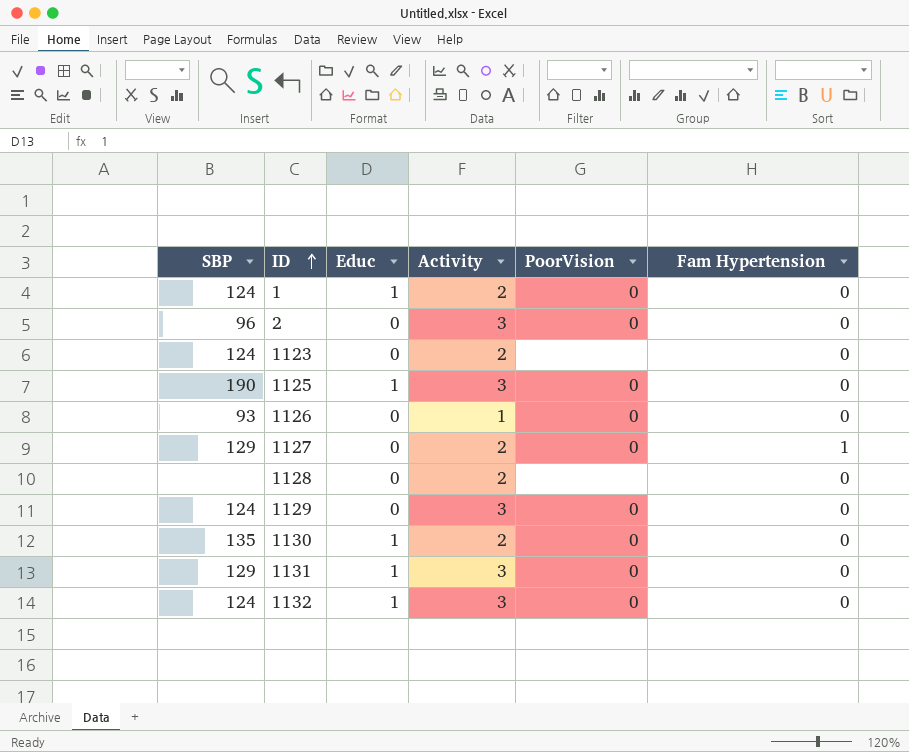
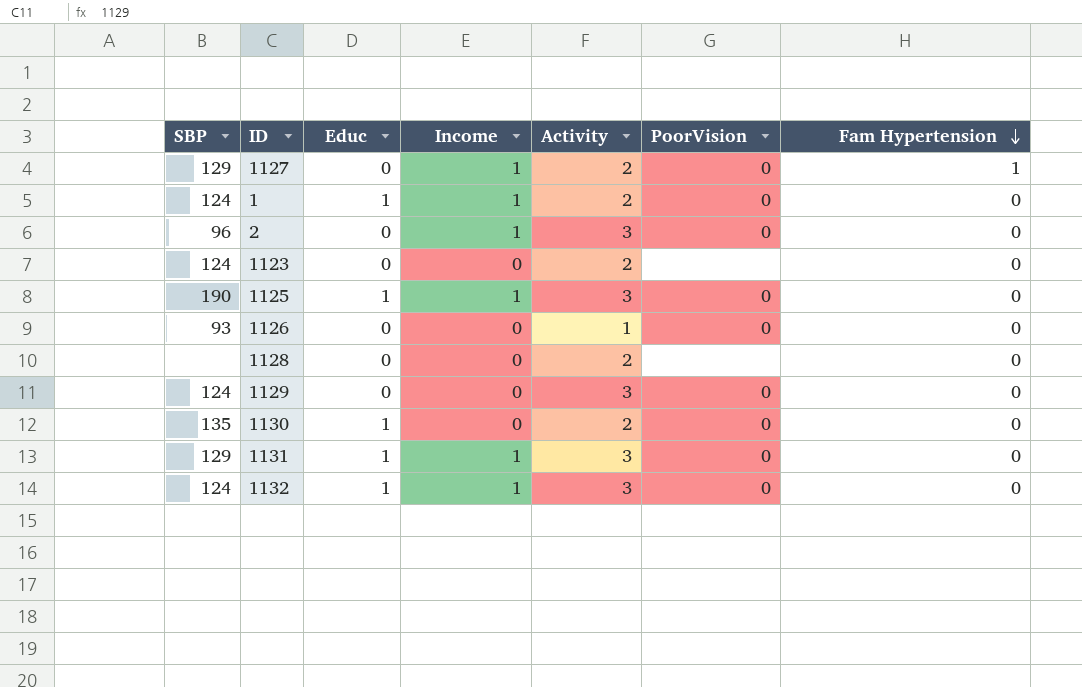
row order: ID ascending -> Fam Hypertension descending
column Income | position: none -> 4

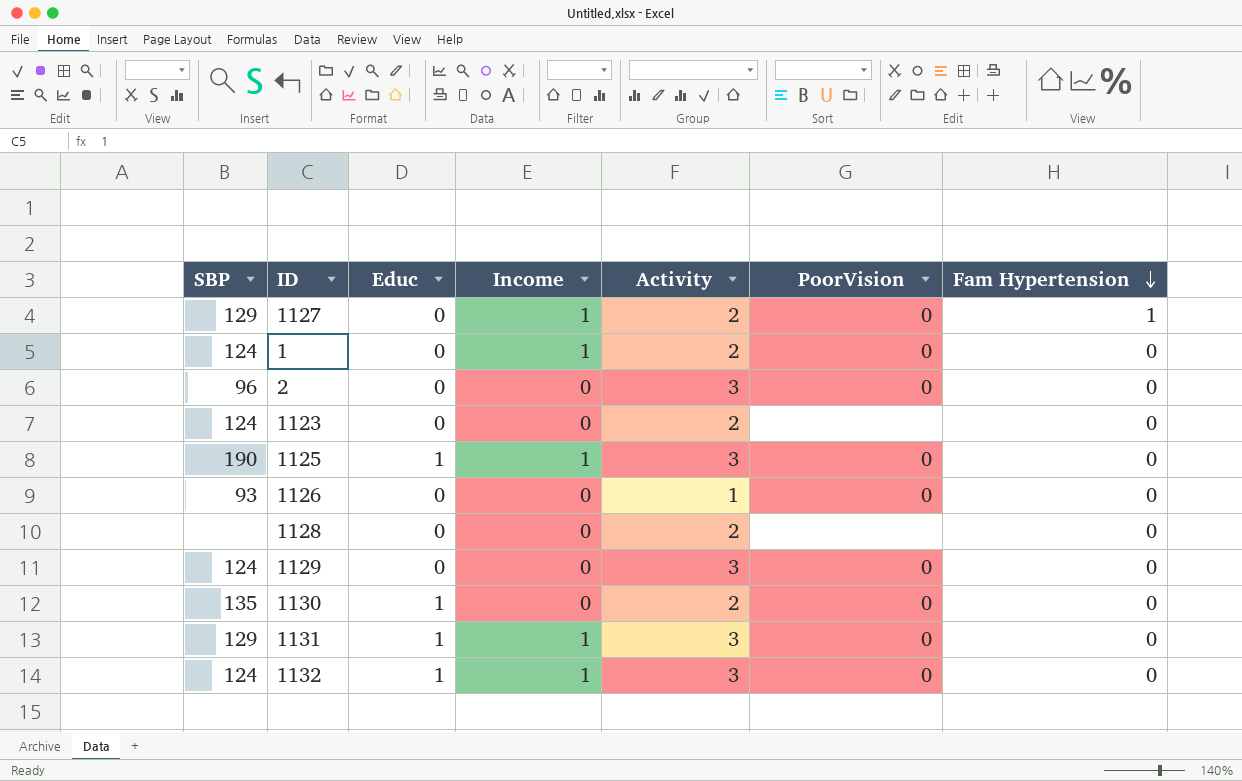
1 | Educ: 1 -> 0
2 | Income: 1 -> 0

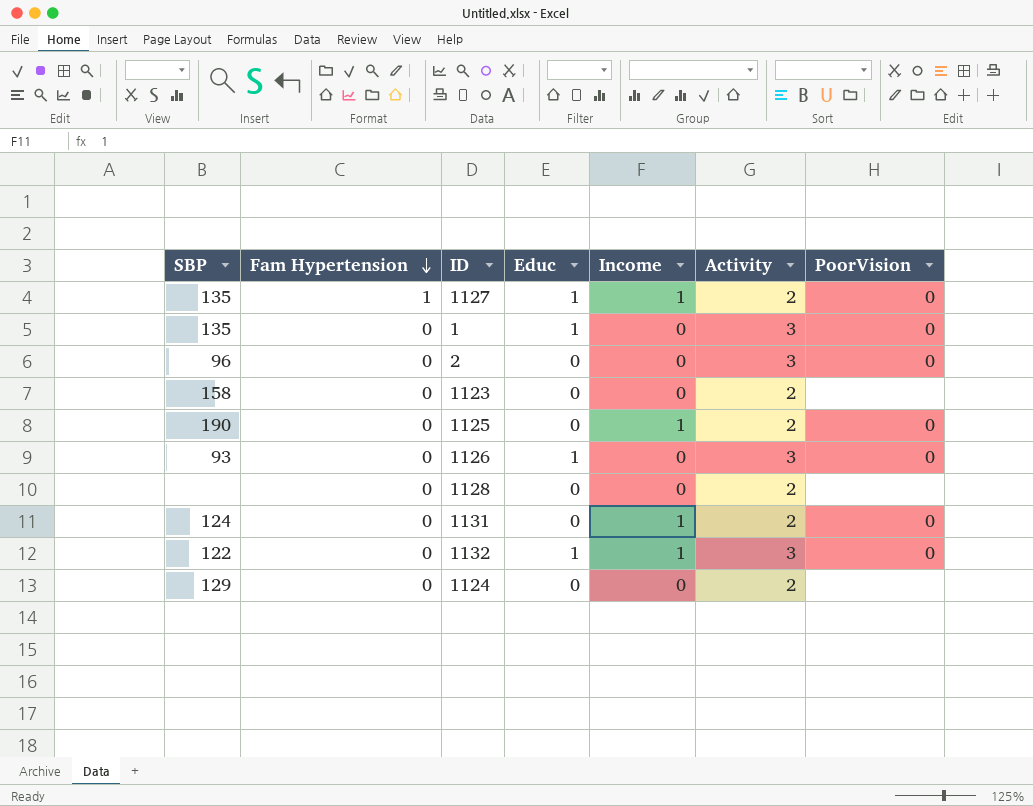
column Fam Hypertension | position: 7 -> 2
row 1129: 124 | 0 | 0 | 3 | 0 | 0 -> none
row 1130: 135 | 1 | 0 | 2 | 0 | 0 -> none
1127 | SBP: 129 -> 135
1127 | Educ: 0 -> 1
1 | SBP: 124 -> 135
1 | Educ: 0 -> 1
1 | Income: 1 -> 0
1 | Activity: 2 -> 3
1123 | SBP: 124 -> 158
1125 | Educ: 1 -> 0
1125 | Activity: 3 -> 2
1126 | Educ: 0 -> 1
1126 | Activity: 1 -> 3
1131 | SBP: 129 -> 124
1131 | Educ: 1 -> 0
1131 | Activity: 3 -> 2
1132 | SBP: 124 -> 122
row 1124: none -> 129 | 0 | 0 | 0 | 2 | none

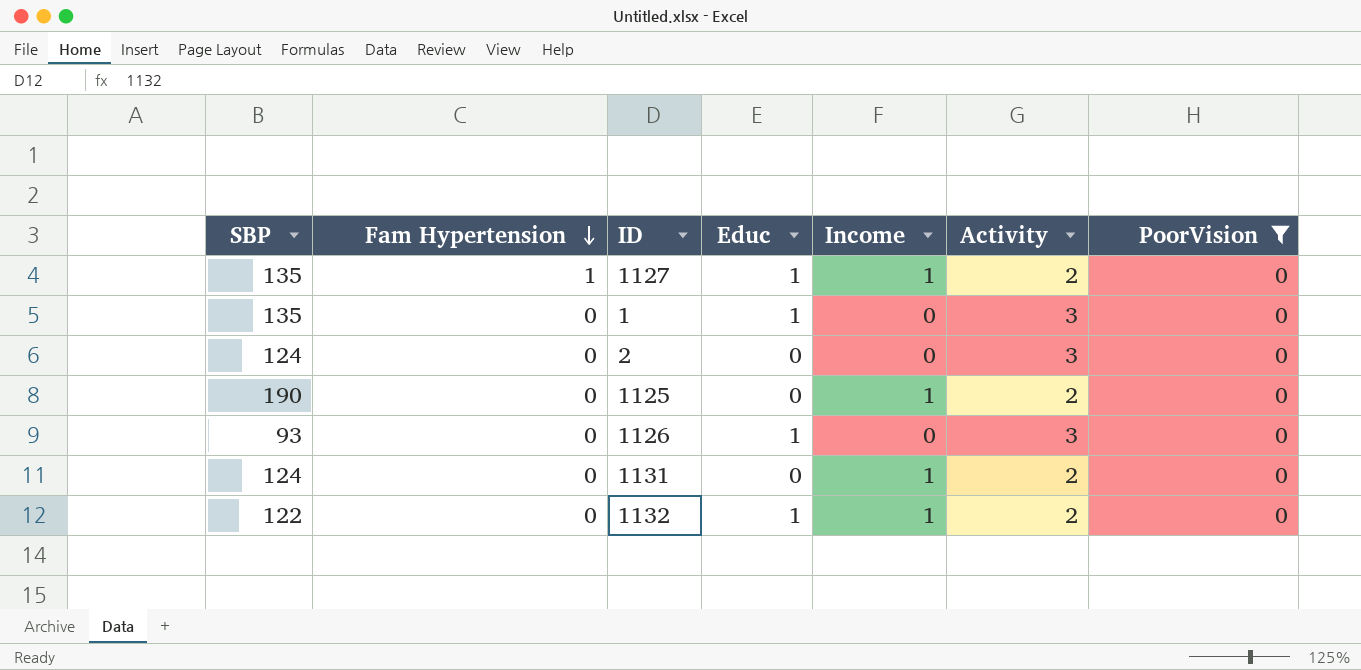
filter: none -> PoorVision = 0
2 | SBP: 96 -> 124
1132 | Activity: 3 -> 2

